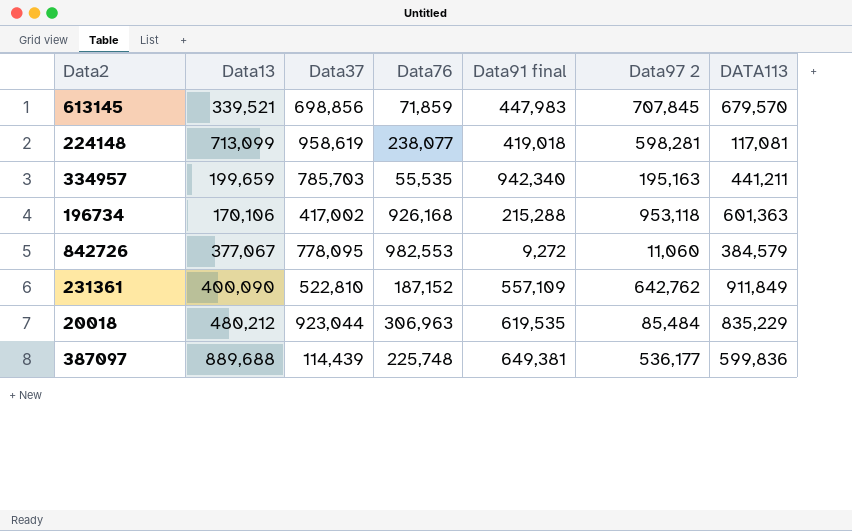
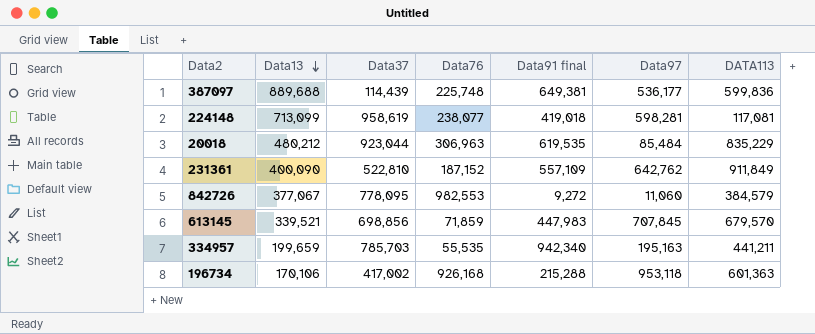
row order: none -> Data13 descending
column name: Data97 2 -> Data97

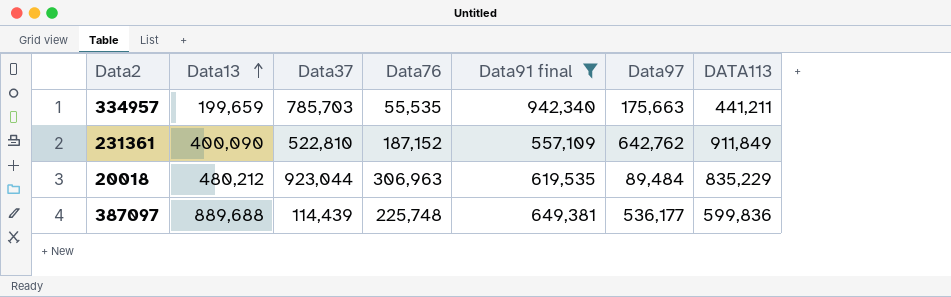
filter: none -> Data91 final >= 557,109
row order: Data13 descending -> Data13 ascending
334957 | Data97: 195,163 -> 175,663
20018 | Data97: 85,484 -> 89,484

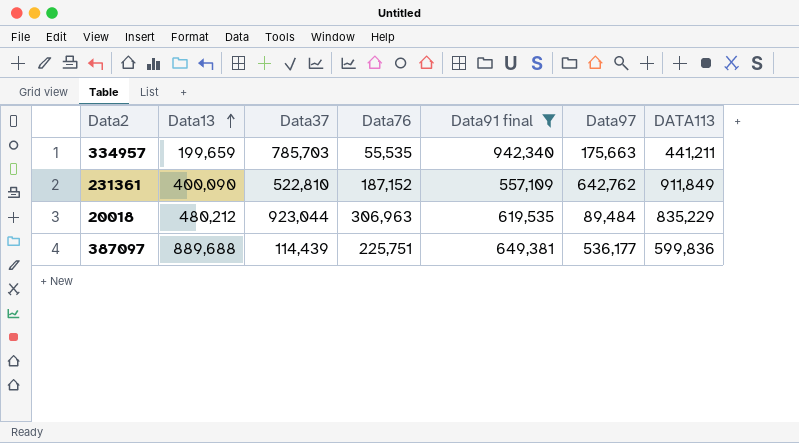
387097 | Data76: 225,748 -> 225,751

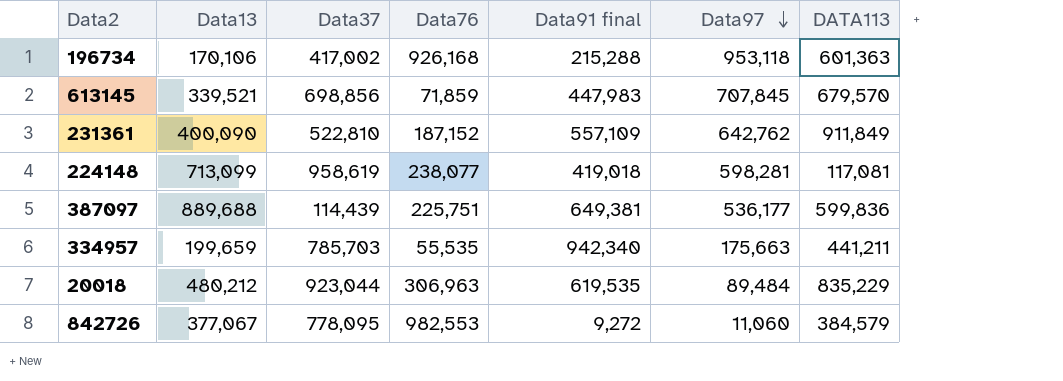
filter: Data91 final >= 557,109 -> none
row order: Data13 ascending -> Data97 descending

